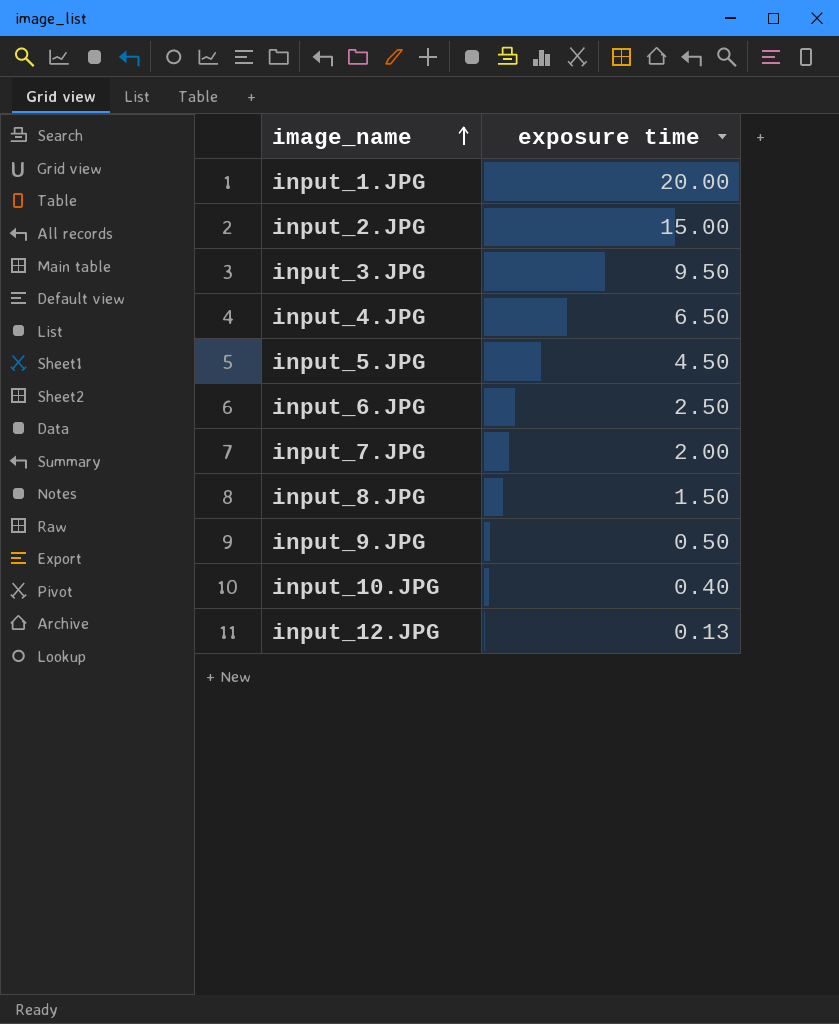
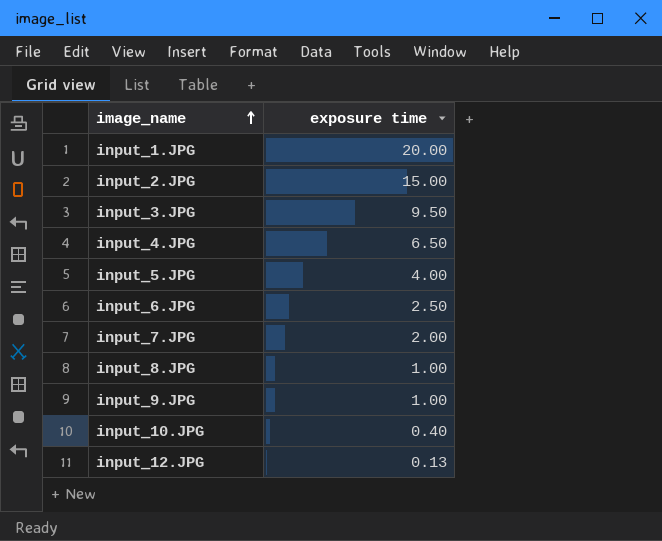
input_5.JPG | exposure time: 4.50 -> 4.00
input_8.JPG | exposure time: 1.50 -> 1.00
input_9.JPG | exposure time: 0.50 -> 1.00

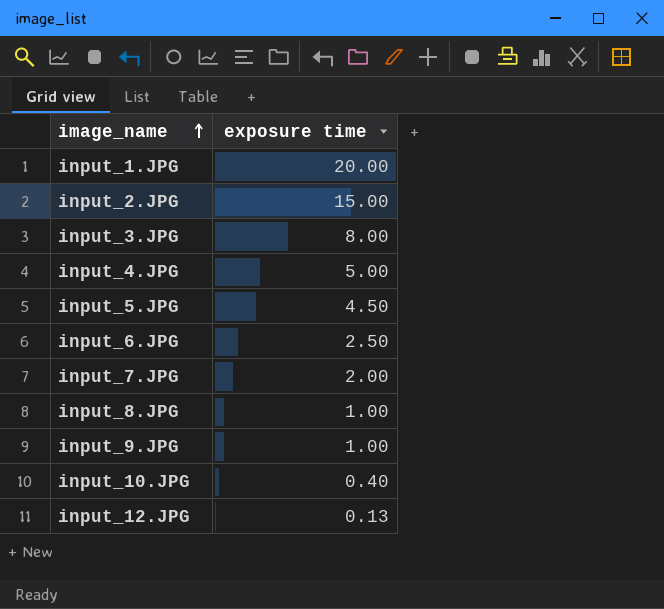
input_3.JPG | exposure time: 9.50 -> 8.00
input_4.JPG | exposure time: 6.50 -> 5.00
input_5.JPG | exposure time: 4.00 -> 4.50

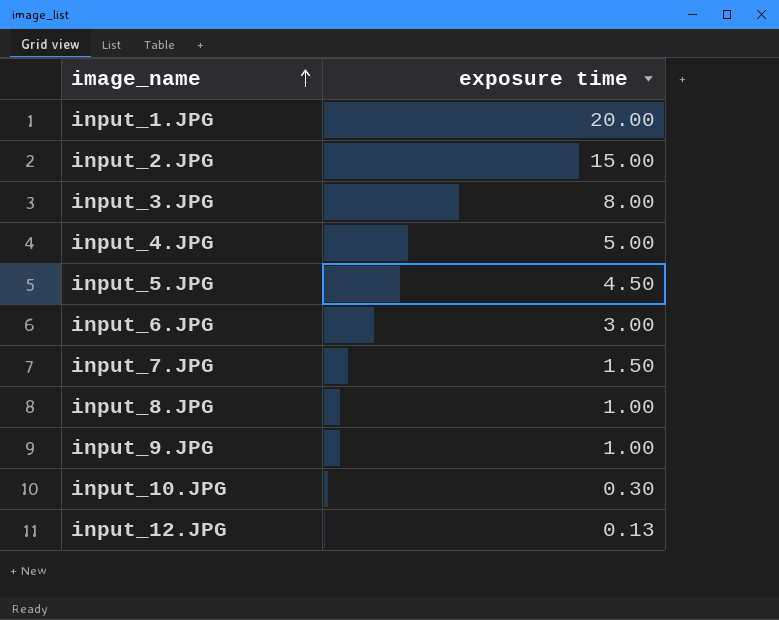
input_6.JPG | exposure time: 2.50 -> 3.00
input_7.JPG | exposure time: 2.00 -> 1.50
input_10.JPG | exposure time: 0.40 -> 0.30

